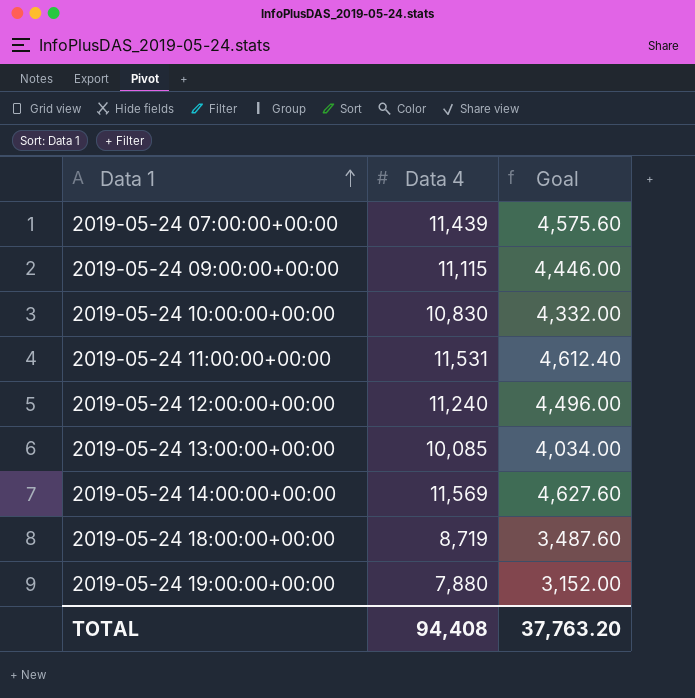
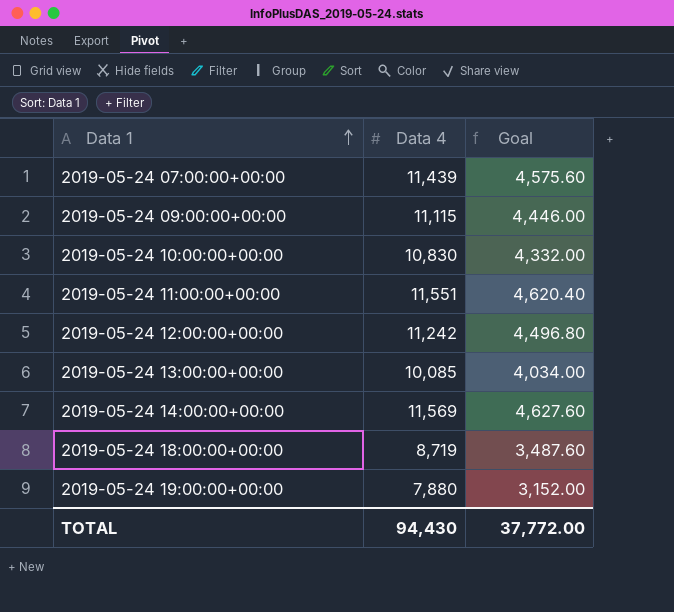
2019-05-24 11:00:00+00:00 | Data 4: 11,531 -> 11,551
2019-05-24 11:00:00+00:00 | Goal: 4,612.40 -> 4,620.40
2019-05-24 12:00:00+00:00 | Data 4: 11,240 -> 11,242
2019-05-24 12:00:00+00:00 | Goal: 4,496.00 -> 4,496.80
TOTAL | Data 4: 94,408 -> 94,430
TOTAL | Goal: 37,763.20 -> 37,772.00

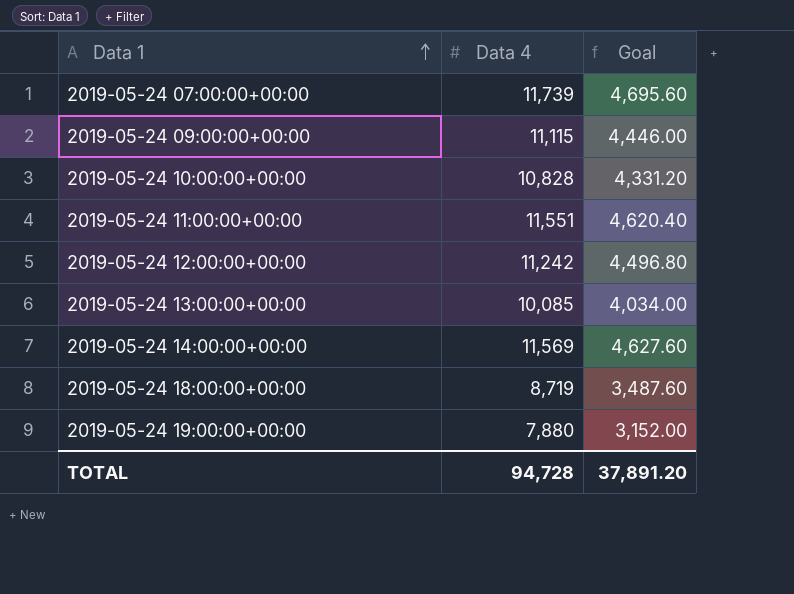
2019-05-24 07:00:00+00:00 | Data 4: 11,439 -> 11,739
2019-05-24 07:00:00+00:00 | Goal: 4,575.60 -> 4,695.60
2019-05-24 10:00:00+00:00 | Data 4: 10,830 -> 10,828
2019-05-24 10:00:00+00:00 | Goal: 4,332.00 -> 4,331.20
TOTAL | Data 4: 94,430 -> 94,728
TOTAL | Goal: 37,772.00 -> 37,891.20

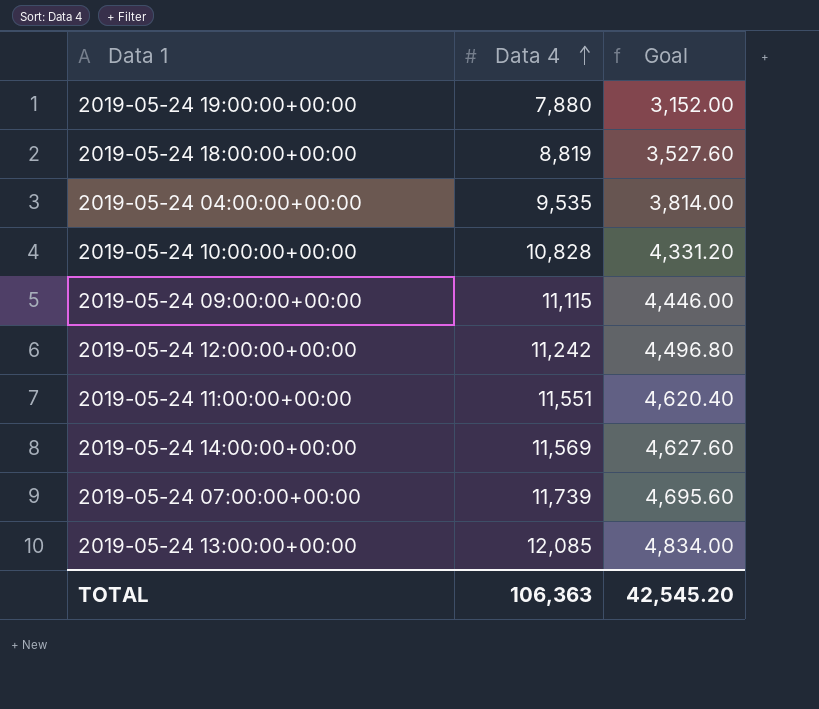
row order: Data 1 ascending -> Data 4 ascending
2019-05-24 18:00:00+00:00 | Data 4: 8,719 -> 8,819
2019-05-24 18:00:00+00:00 | Goal: 3,487.60 -> 3,527.60
row 2019-05-24 04:00:00+00:00: none -> 9,535 | 3,814.00
2019-05-24 13:00:00+00:00 | Data 4: 10,085 -> 12,085
2019-05-24 13:00:00+00:00 | Goal: 4,034.00 -> 4,834.00
TOTAL | Data 4: 94,728 -> 106,363
TOTAL | Goal: 37,891.20 -> 42,545.20

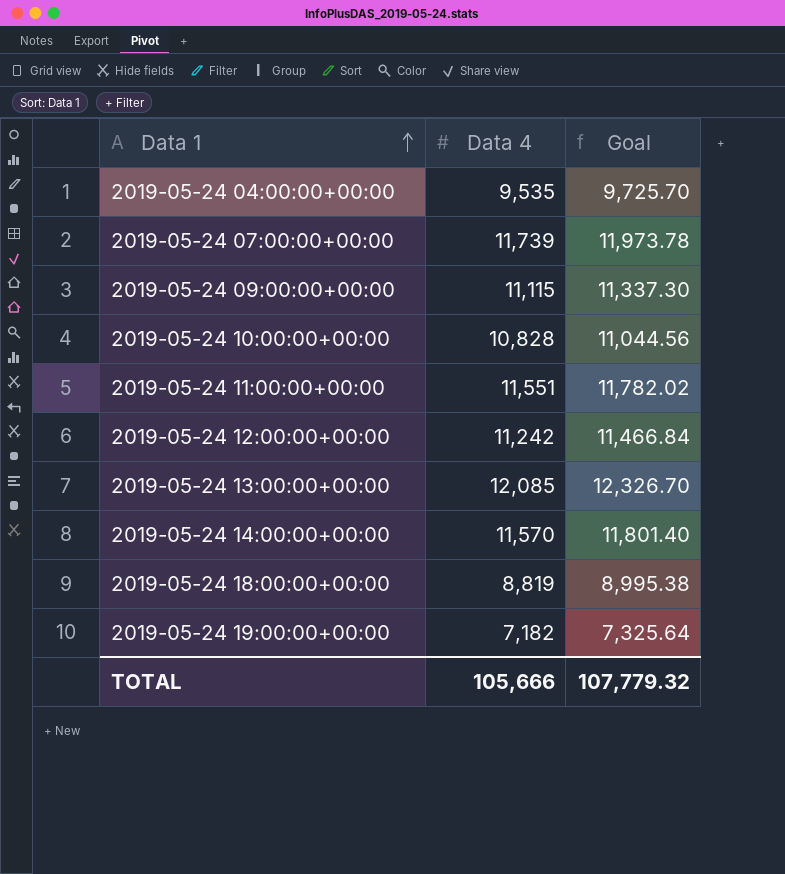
row order: Data 4 ascending -> Data 1 ascending
column Goal | formula: [Data 4] * 0.4 -> [Data 4] * 1.02
2019-05-24 14:00:00+00:00 | Data 4: 11,569 -> 11,570
2019-05-24 19:00:00+00:00 | Data 4: 7,880 -> 7,182
TOTAL | Data 4: 106,363 -> 105,666
TOTAL | Goal: 42,545.20 -> 107,779.32

